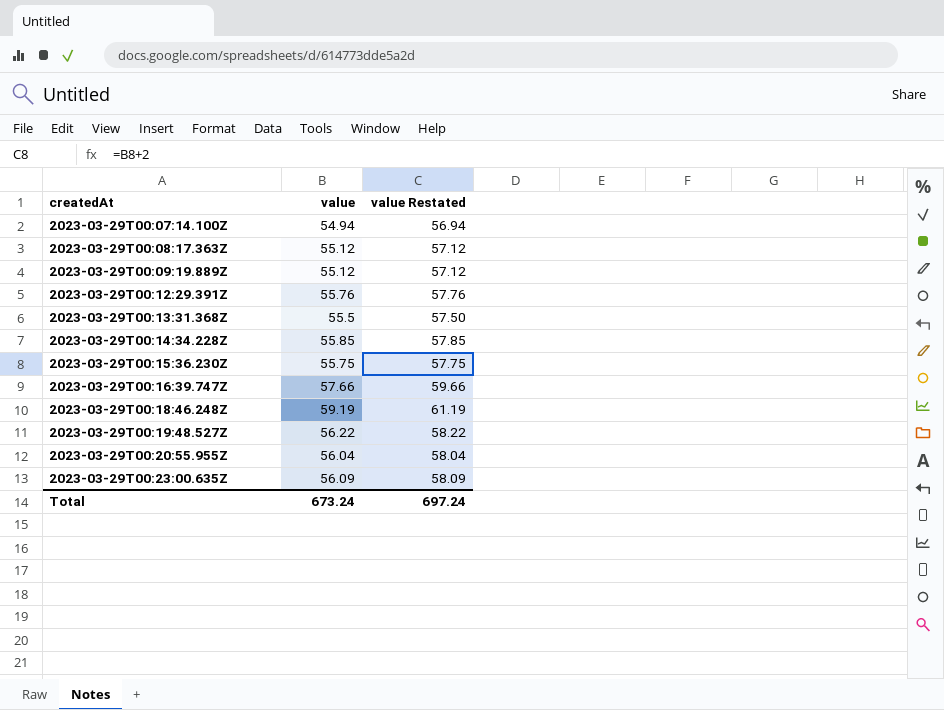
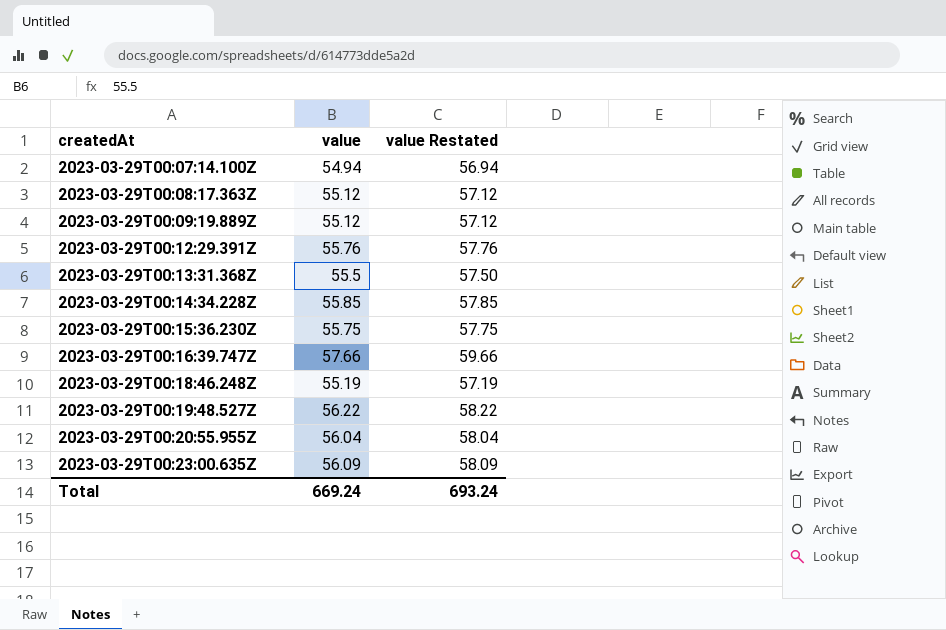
2023-03-29T00:18:46.248Z | value: 59.19 -> 55.19
2023-03-29T00:18:46.248Z | value Restated: 61.19 -> 57.19
Total | value: 673.24 -> 669.24
Total | value Restated: 697.24 -> 693.24

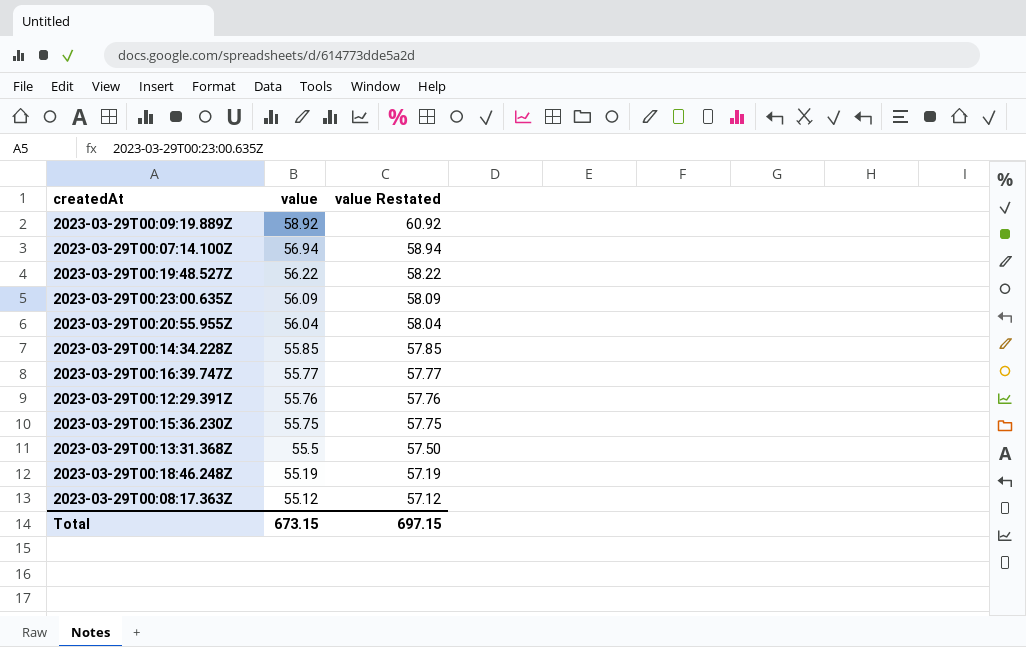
row order: createdAt ascending -> value descending
2023-03-29T00:09:19.889Z | value: 55.12 -> 58.92
2023-03-29T00:09:19.889Z | value Restated: 57.12 -> 60.92
2023-03-29T00:07:14.100Z | value: 54.94 -> 56.94
2023-03-29T00:07:14.100Z | value Restated: 56.94 -> 58.94
2023-03-29T00:16:39.747Z | value: 57.66 -> 55.77
2023-03-29T00:16:39.747Z | value Restated: 59.66 -> 57.77
Total | value: 669.24 -> 673.15
Total | value Restated: 693.24 -> 697.15

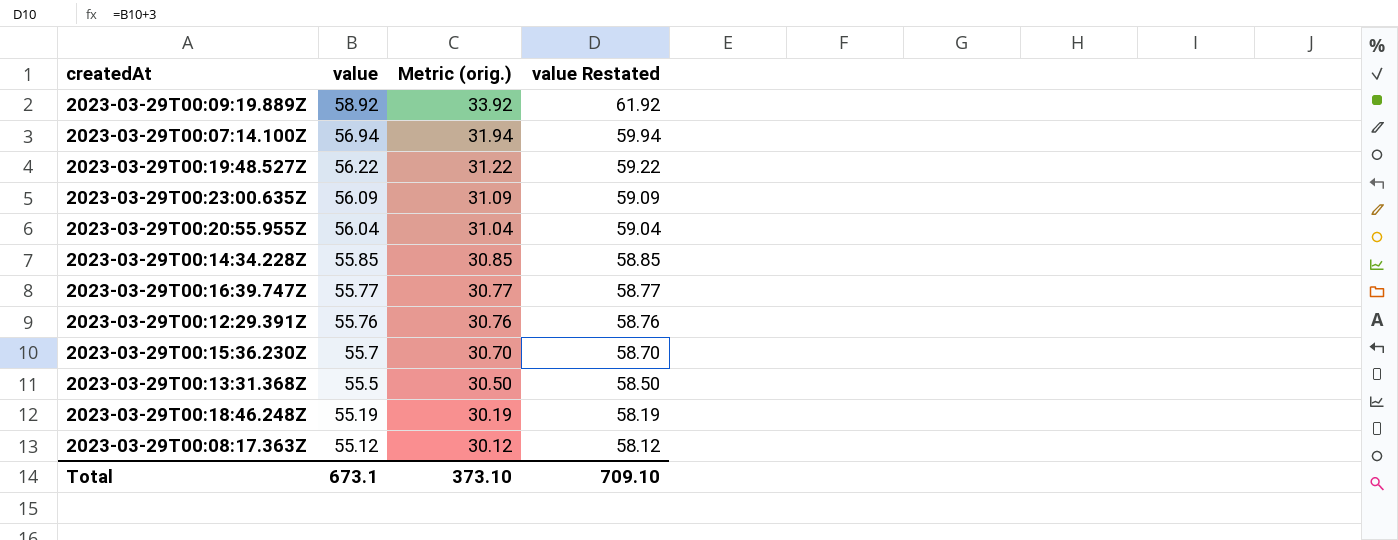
column Metric (orig.) | formula: none -> [value] - 25
column value Restated | formula: [value] + 2 -> [value] + 3
2023-03-29T00:15:36.230Z | value: 55.75 -> 55.7
Total | value: 673.15 -> 673.1
Total | value Restated: 697.15 -> 709.10

